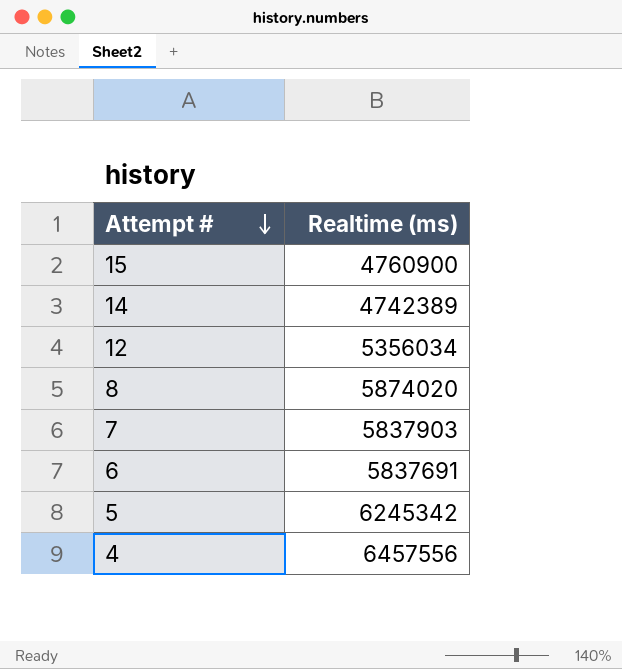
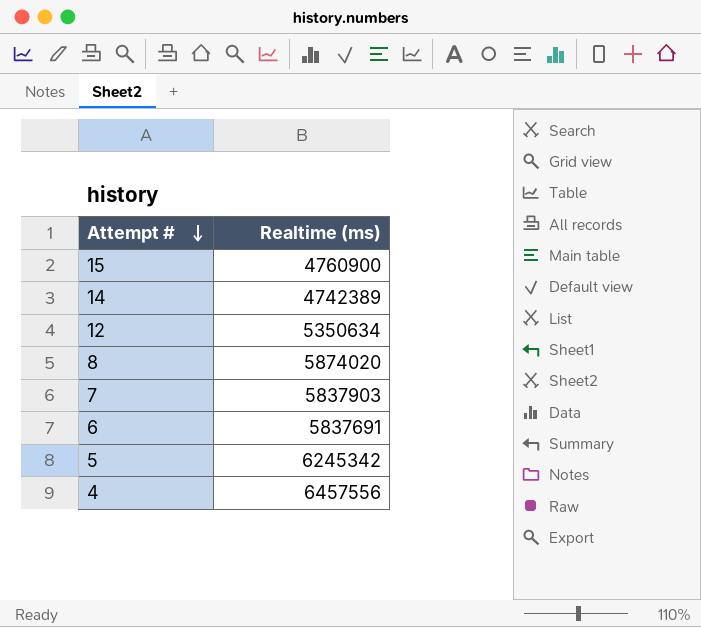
12 | Realtime (ms): 5356034 -> 5350634

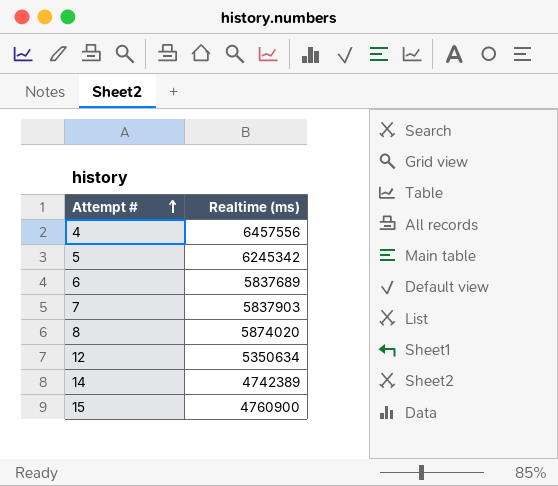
row order: Attempt # descending -> Attempt # ascending
6 | Realtime (ms): 5837691 -> 5837689

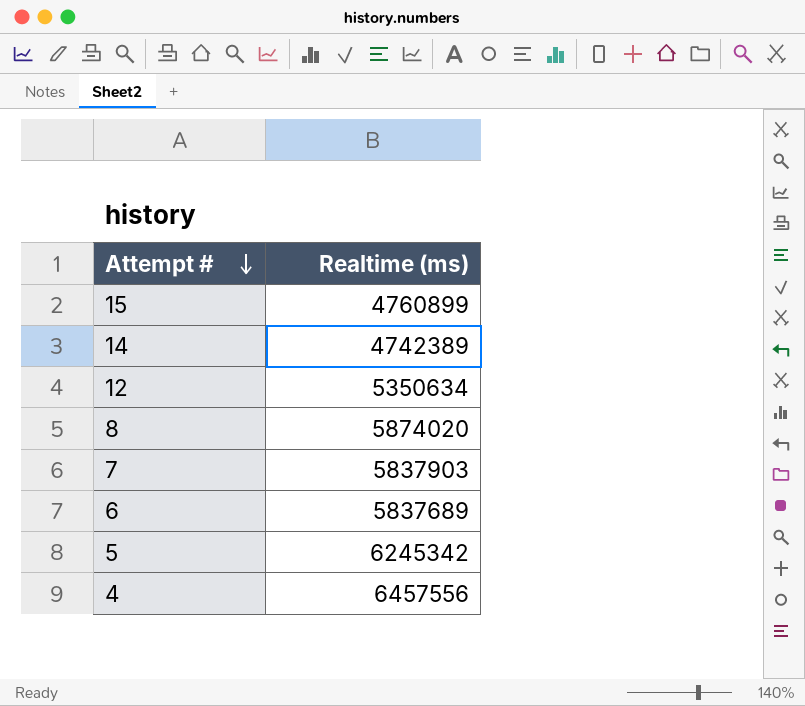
row order: Attempt # ascending -> Attempt # descending
15 | Realtime (ms): 4760900 -> 4760899

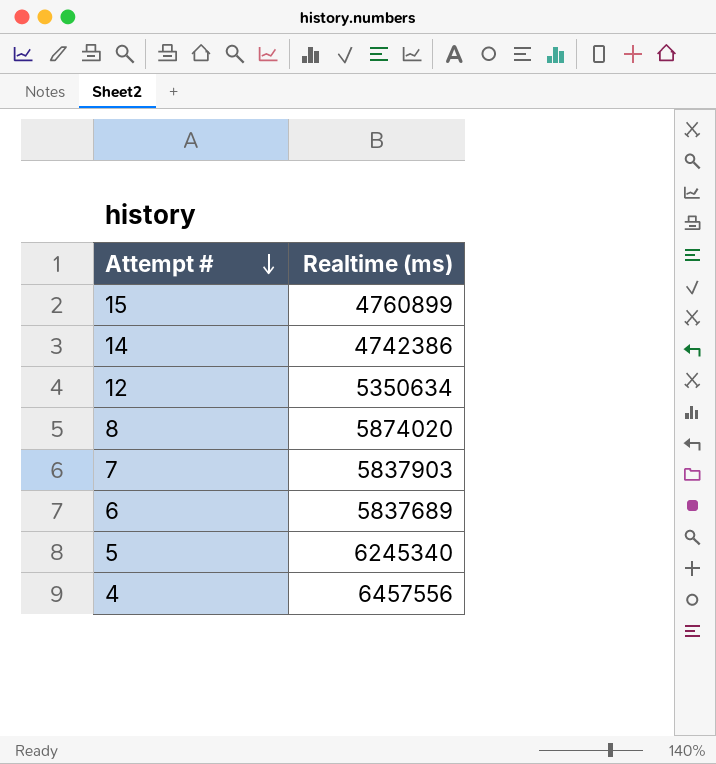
14 | Realtime (ms): 4742389 -> 4742386
5 | Realtime (ms): 6245342 -> 6245340

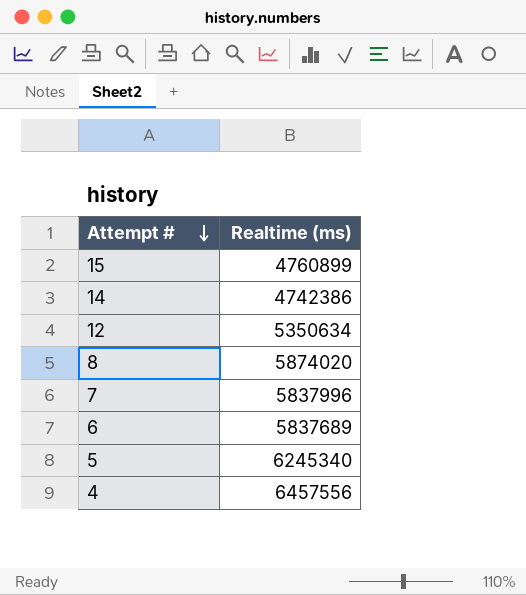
7 | Realtime (ms): 5837903 -> 5837996

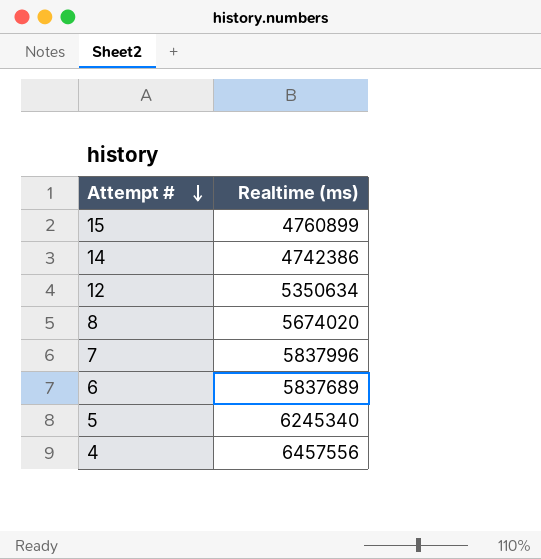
8 | Realtime (ms): 5874020 -> 5674020

